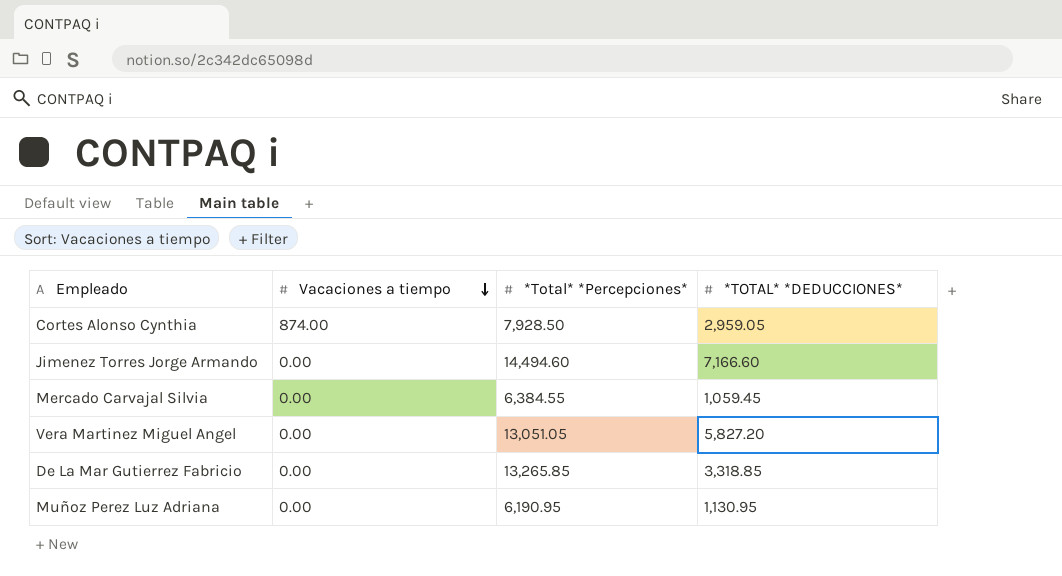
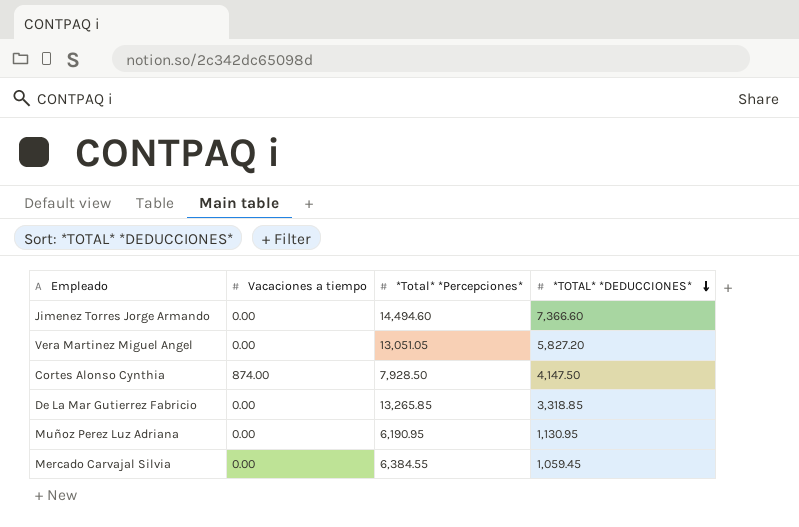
row order: Vacaciones a tiempo descending -> *TOTAL* *DEDUCCIONES* descending
Jimenez Torres Jorge Armando | *TOTAL* *DEDUCCIONES*: 7,166.60 -> 7,366.60
Cortes Alonso Cynthia | *TOTAL* *DEDUCCIONES*: 2,959.05 -> 4,147.50

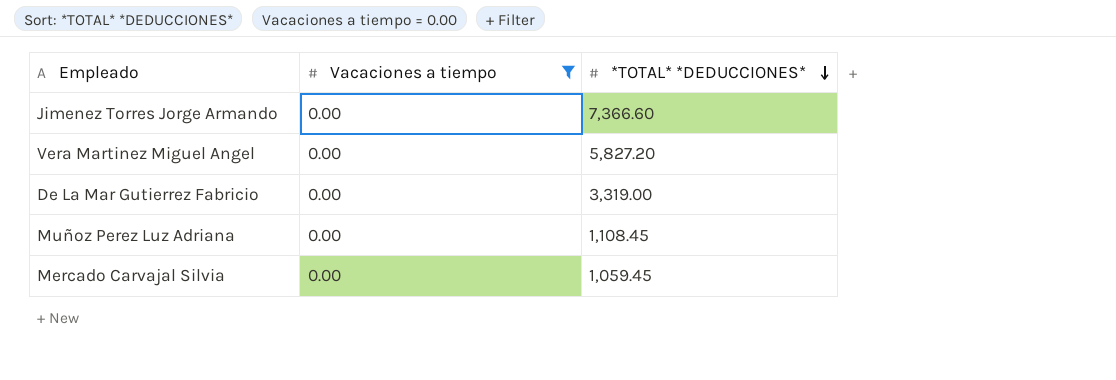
filter: none -> Vacaciones a tiempo = 0.00
column *Total* *Percepciones* | position: 3 -> none
De La Mar Gutierrez Fabricio | *TOTAL* *DEDUCCIONES*: 3,318.85 -> 3,319.00
Muñoz Perez Luz Adriana | *TOTAL* *DEDUCCIONES*: 1,130.95 -> 1,108.45

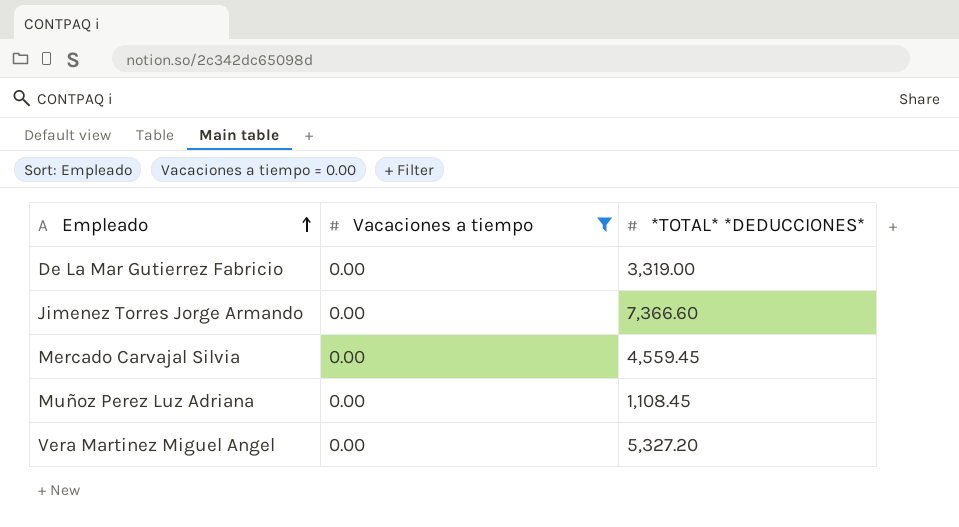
row order: *TOTAL* *DEDUCCIONES* descending -> Empleado ascending
Mercado Carvajal Silvia | *TOTAL* *DEDUCCIONES*: 1,059.45 -> 4,559.45
Vera Martinez Miguel Angel | *TOTAL* *DEDUCCIONES*: 5,827.20 -> 5,327.20

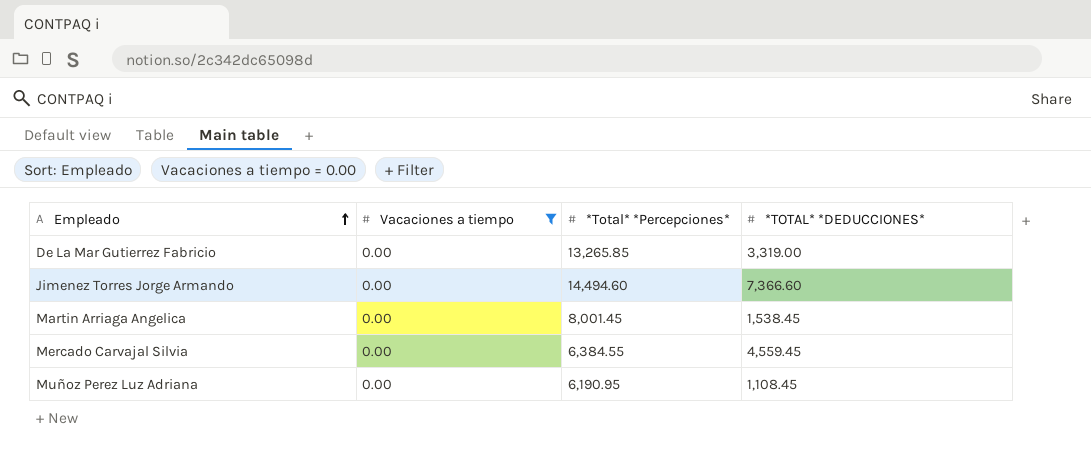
column *Total* *Percepciones* | position: none -> 3
row Vera Martinez Miguel Angel: 0.00 | 5,327.20 -> none
row Martin Arriaga Angelica: none -> 0.00 | 8,001.45 | 1,538.45

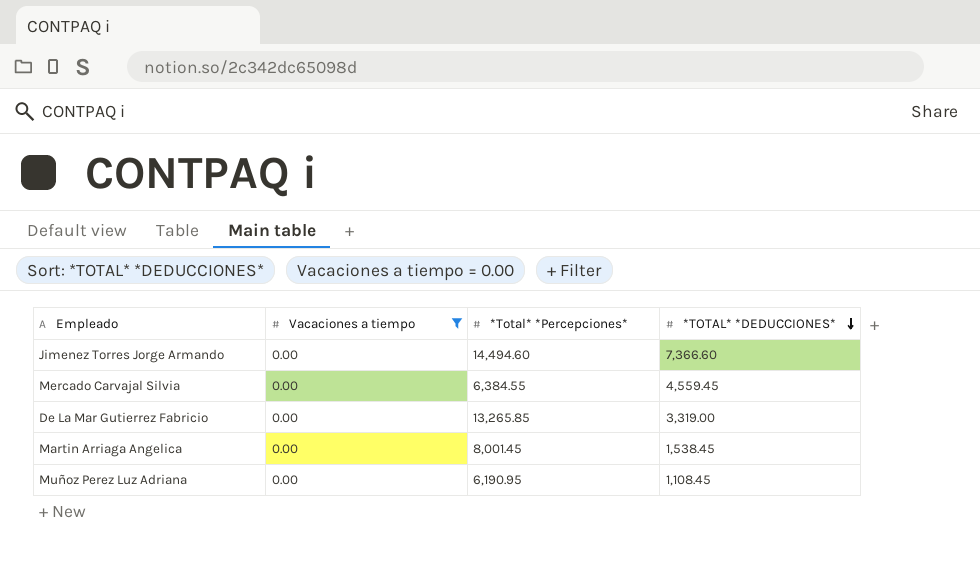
row order: Empleado ascending -> *TOTAL* *DEDUCCIONES* descending

